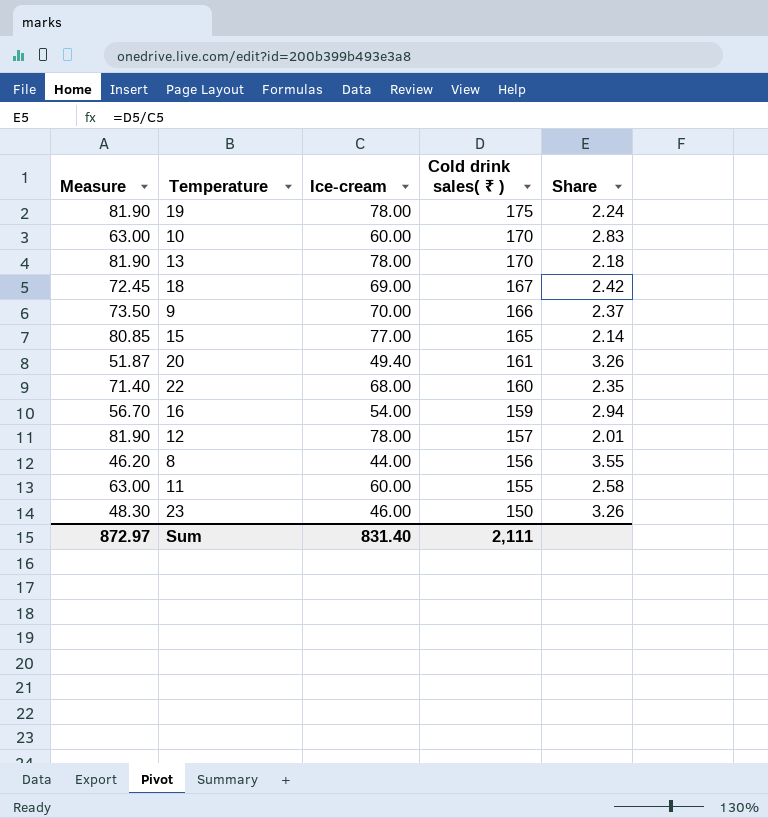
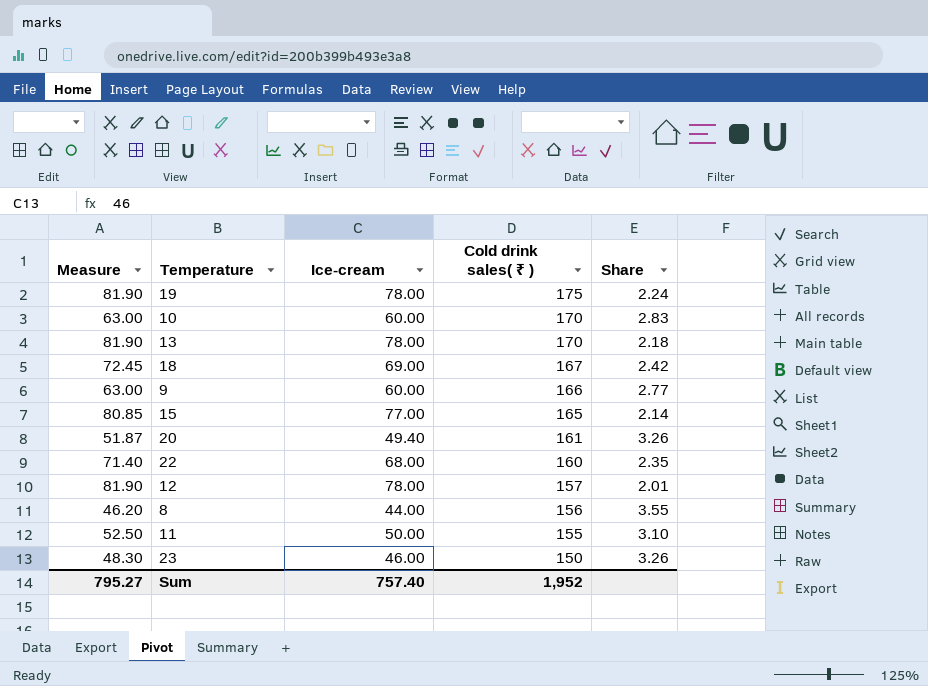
row 16: 56.70 | 54.00 | 159 | 2.94 -> none
9 | Measure: 73.50 -> 63.00
9 | Ice-cream: 70.00 -> 60.00
9 | Share: 2.37 -> 2.77
11 | Measure: 63.00 -> 52.50
11 | Ice-cream: 60.00 -> 50.00
11 | Share: 2.58 -> 3.10
Sum | Measure: 872.97 -> 795.27
Sum | Ice-cream: 831.40 -> 757.40
Sum | Cold drink sales( ₹ ): 2,111 -> 1,952

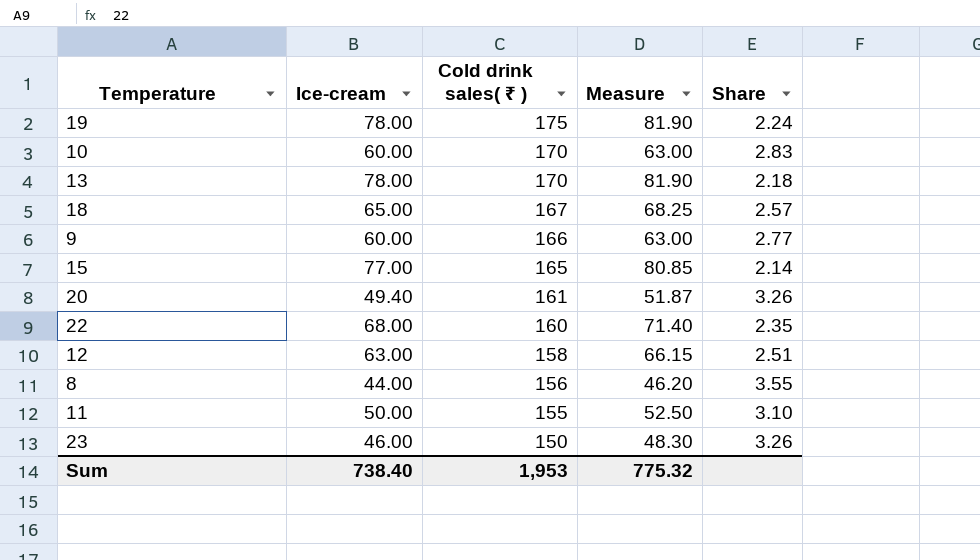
column Measure | position: 1 -> 4
18 | Ice-cream: 69.00 -> 65.00
18 | Measure: 72.45 -> 68.25
18 | Share: 2.42 -> 2.57
12 | Ice-cream: 78.00 -> 63.00
12 | Cold drink sales( ₹ ): 157 -> 158
12 | Measure: 81.90 -> 66.15
12 | Share: 2.01 -> 2.51
Sum | Ice-cream: 757.40 -> 738.40
Sum | Cold drink sales( ₹ ): 1,952 -> 1,953
Sum | Measure: 795.27 -> 775.32

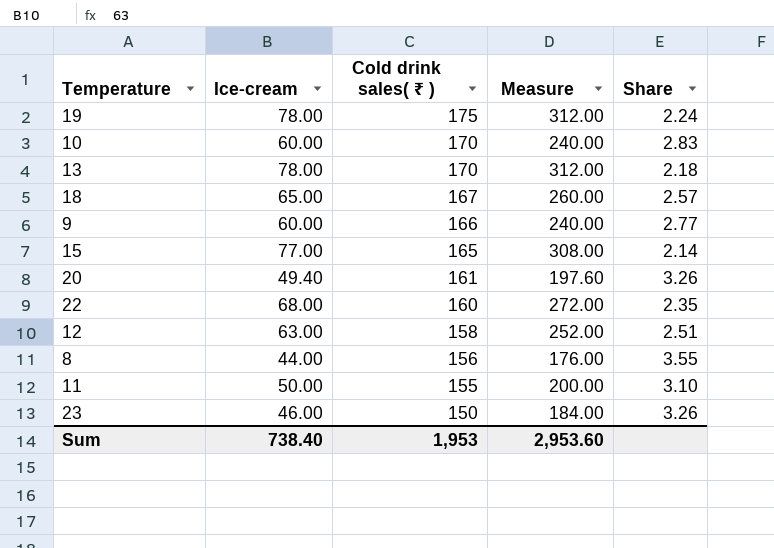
column Measure | formula: [Ice-cream] * 1.05 -> [Ice-cream] * 4
Sum | Measure: 775.32 -> 2,953.60

